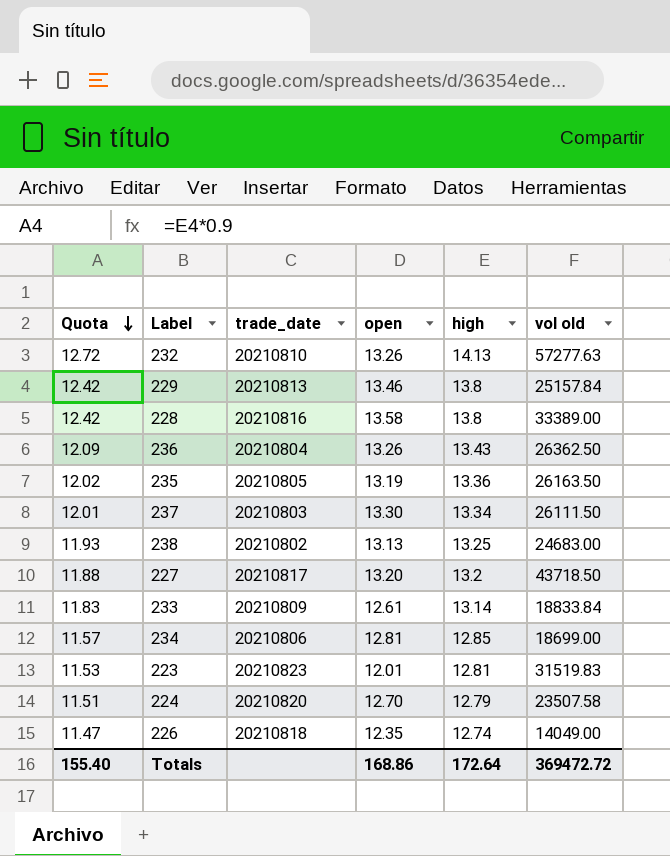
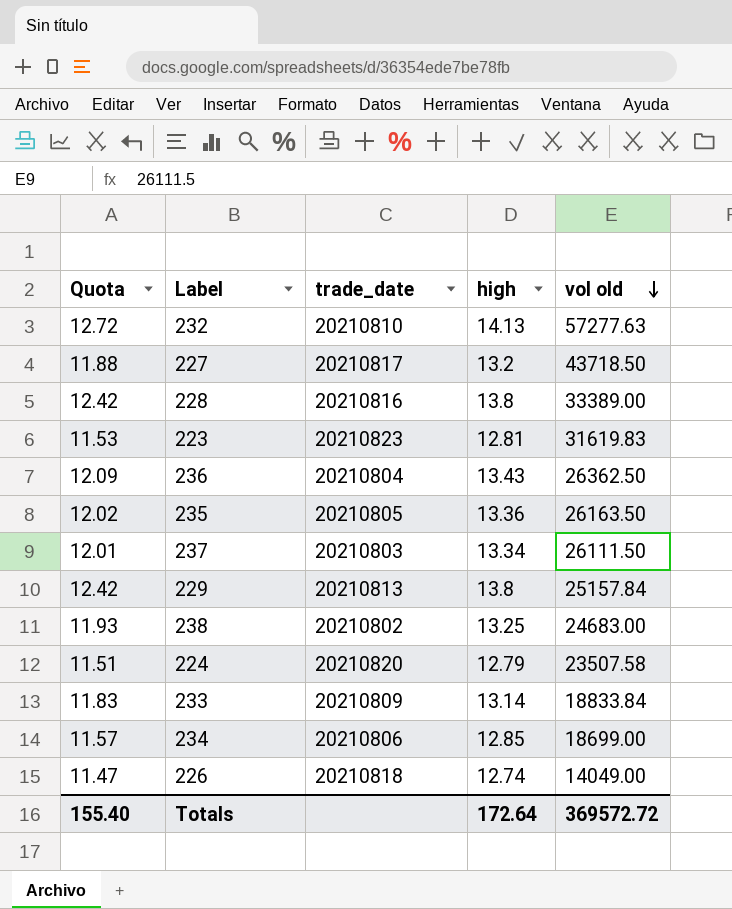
row order: Quota descending -> vol old descending
column open | position: 4 -> none
223 | vol old: 31519.83 -> 31619.83
Totals | vol old: 369472.72 -> 369572.72

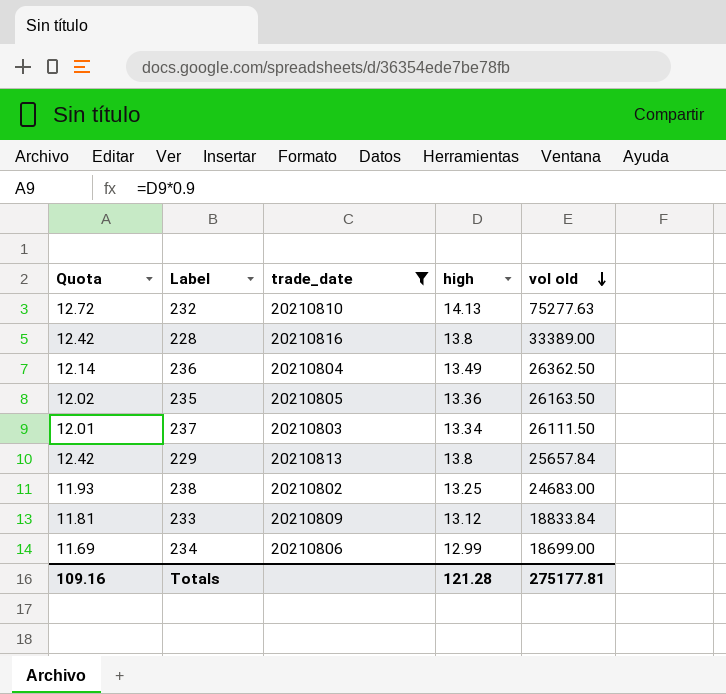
filter: none -> trade_date <= 20210816
232 | vol old: 57277.63 -> 75277.63
236 | Quota: 12.09 -> 12.14
236 | high: 13.43 -> 13.49
229 | vol old: 25157.84 -> 25657.84
233 | Quota: 11.83 -> 11.81
233 | high: 13.14 -> 13.12
234 | Quota: 11.57 -> 11.69
234 | high: 12.85 -> 12.99
Totals | Quota: 155.40 -> 109.16
Totals | high: 172.64 -> 121.28
Totals | vol old: 369572.72 -> 275177.81

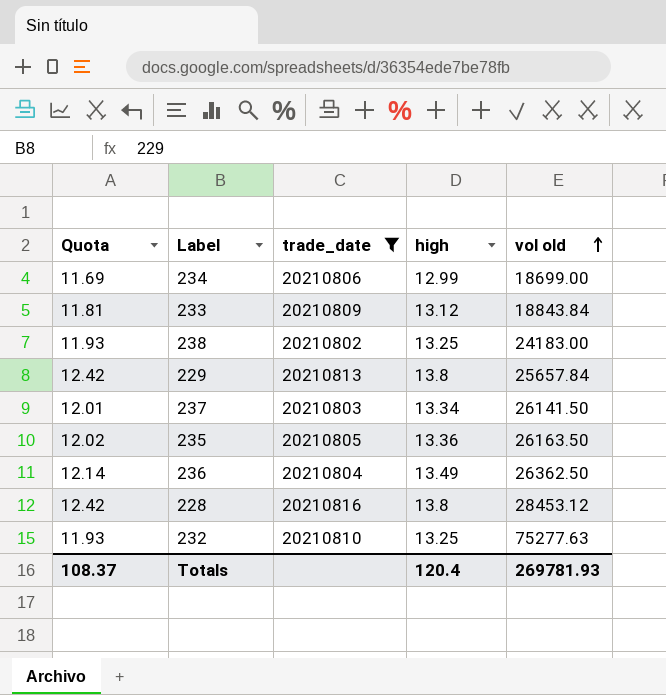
row order: vol old descending -> vol old ascending
233 | vol old: 18833.84 -> 18843.84
238 | vol old: 24683.00 -> 24183.00
237 | vol old: 26111.50 -> 26141.50
228 | vol old: 33389.00 -> 28453.12
232 | Quota: 12.72 -> 11.93
232 | high: 14.13 -> 13.25
Totals | Quota: 109.16 -> 108.37
Totals | high: 121.28 -> 120.4
Totals | vol old: 275177.81 -> 269781.93

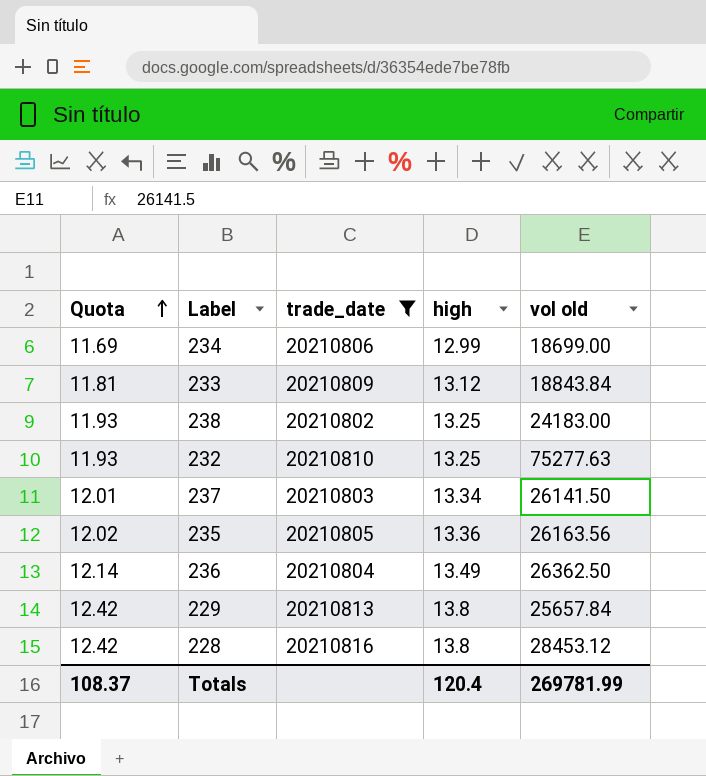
row order: vol old ascending -> Quota ascending
235 | vol old: 26163.50 -> 26163.56
Totals | vol old: 269781.93 -> 269781.99

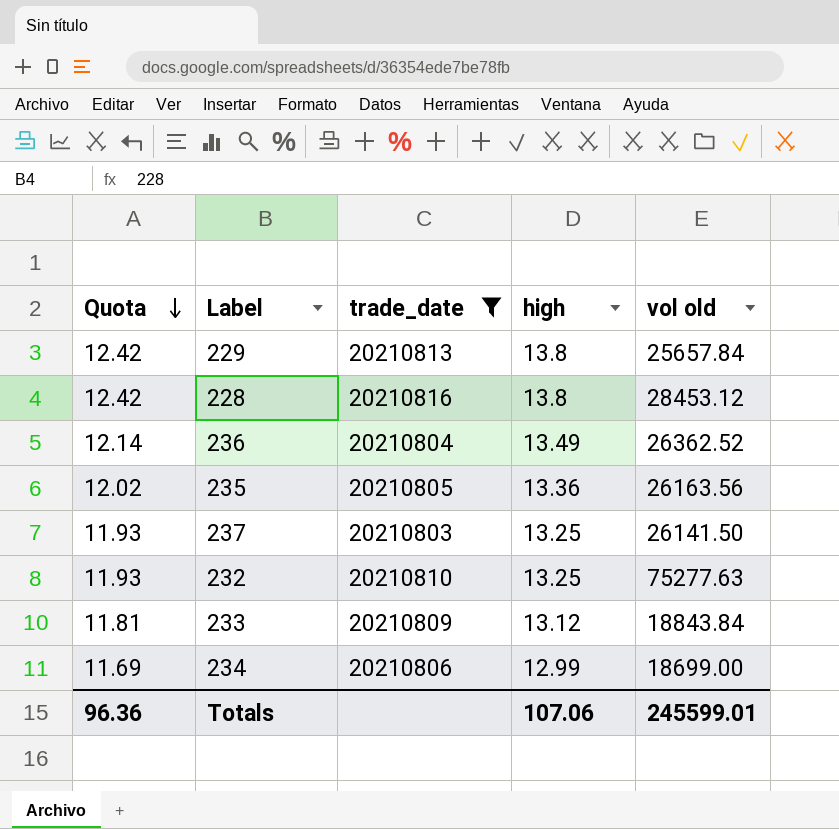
row order: Quota ascending -> Quota descending
row 238: 11.93 | 20210802 | 13.25 | 24183.00 -> none
236 | vol old: 26362.50 -> 26362.52
237 | Quota: 12.01 -> 11.93
237 | high: 13.34 -> 13.25
Totals | Quota: 108.37 -> 96.36
Totals | high: 120.4 -> 107.06
Totals | vol old: 269781.99 -> 245599.01

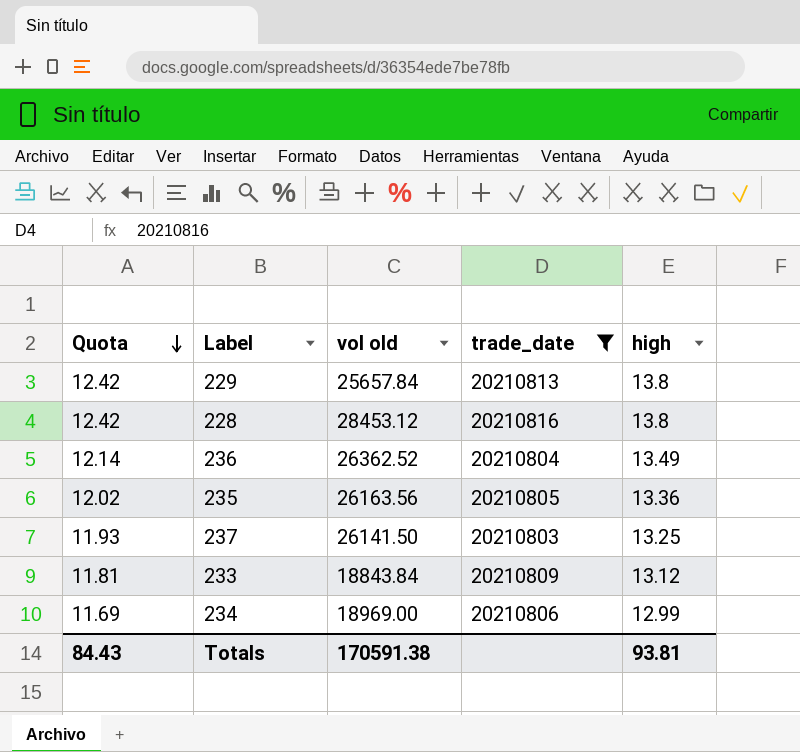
column vol old | position: 5 -> 3
row 232: 11.93 | 20210810 | 13.25 | 75277.63 -> none
234 | vol old: 18699.00 -> 18969.00
Totals | Quota: 96.36 -> 84.43
Totals | vol old: 245599.01 -> 170591.38
Totals | high: 107.06 -> 93.81

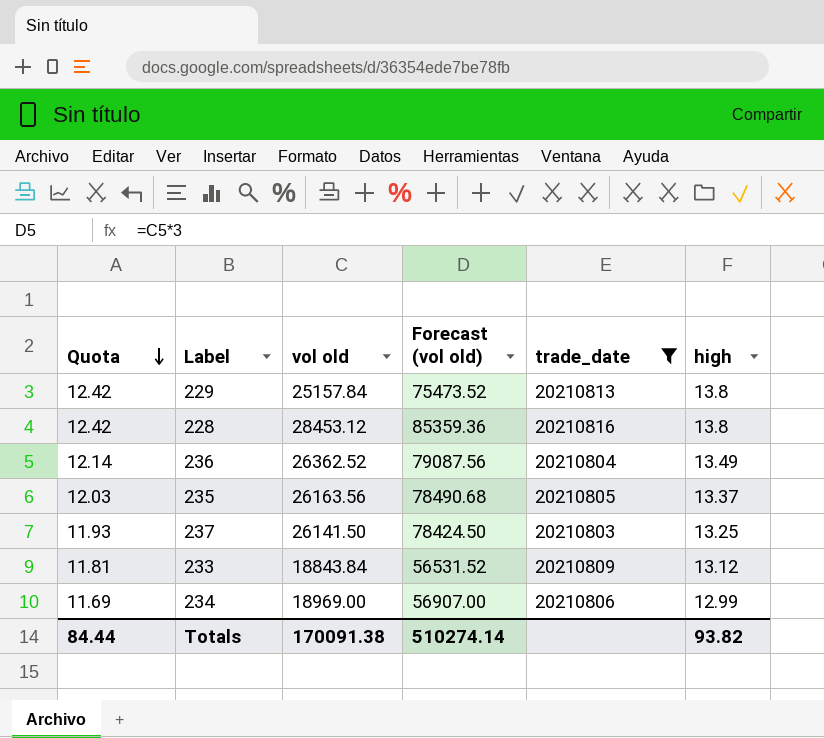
column Forecast (vol old) | formula: none -> [vol old] * 3
229 | vol old: 25657.84 -> 25157.84
235 | Quota: 12.02 -> 12.03
235 | high: 13.36 -> 13.37
Totals | Quota: 84.43 -> 84.44
Totals | vol old: 170591.38 -> 170091.38
Totals | high: 93.81 -> 93.82

